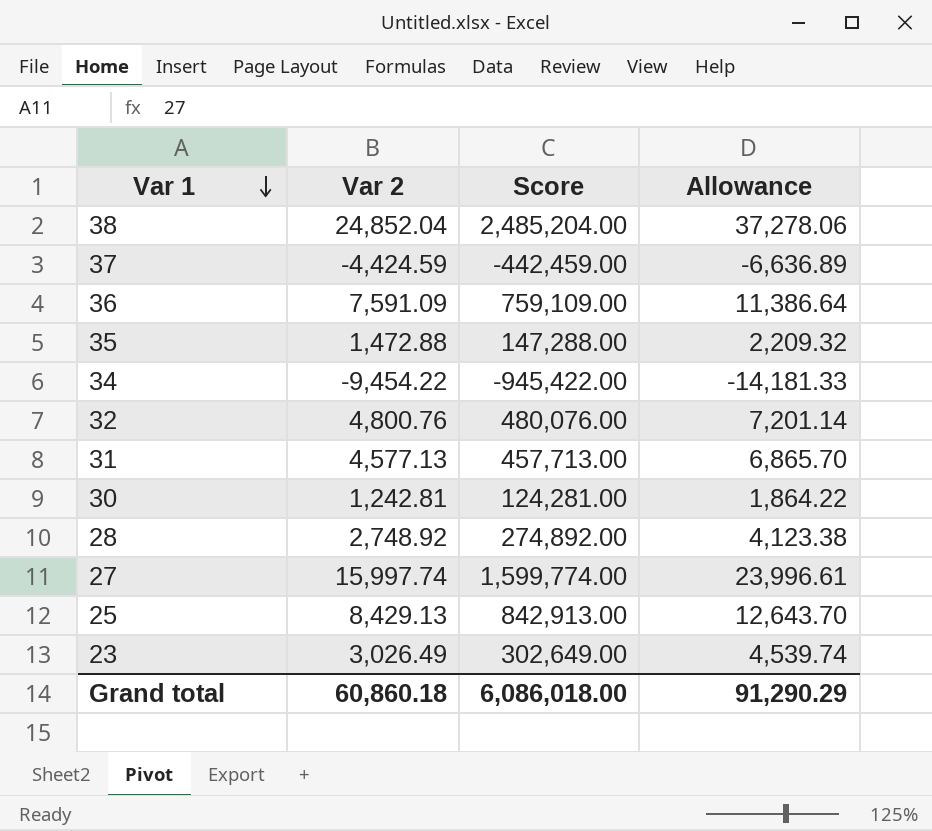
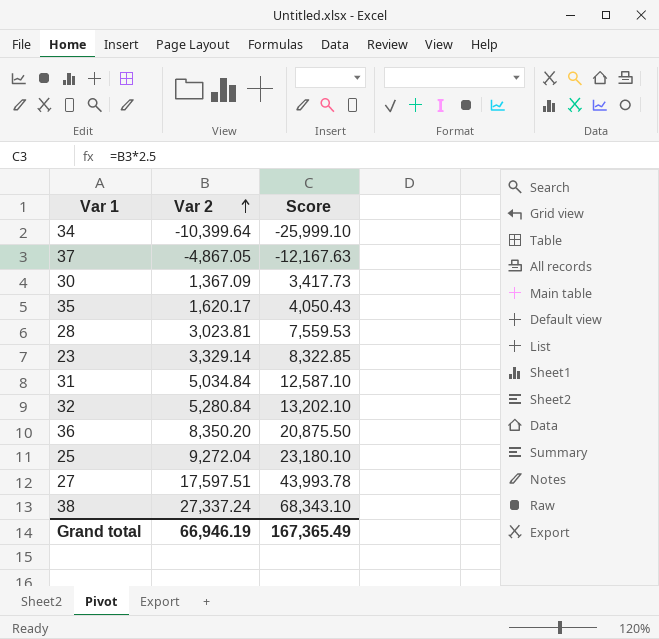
row order: Var 1 descending -> Var 2 ascending
column Allowance | formula: [Var 2] * 1.5 -> none
column Score | formula: [Var 2] * 100 -> [Var 2] * 2.5
34 | Var 2: -9,454.22 -> -10,399.64
37 | Var 2: -4,424.59 -> -4,867.05
30 | Var 2: 1,242.81 -> 1,367.09
35 | Var 2: 1,472.88 -> 1,620.17
28 | Var 2: 2,748.92 -> 3,023.81
23 | Var 2: 3,026.49 -> 3,329.14
31 | Var 2: 4,577.13 -> 5,034.84
32 | Var 2: 4,800.76 -> 5,280.84
36 | Var 2: 7,591.09 -> 8,350.20
25 | Var 2: 8,429.13 -> 9,272.04
27 | Var 2: 15,997.74 -> 17,597.51
38 | Var 2: 24,852.04 -> 27,337.24
Grand total | Var 2: 60,860.18 -> 66,946.19
Grand total | Score: 6,086,018.00 -> 167,365.49

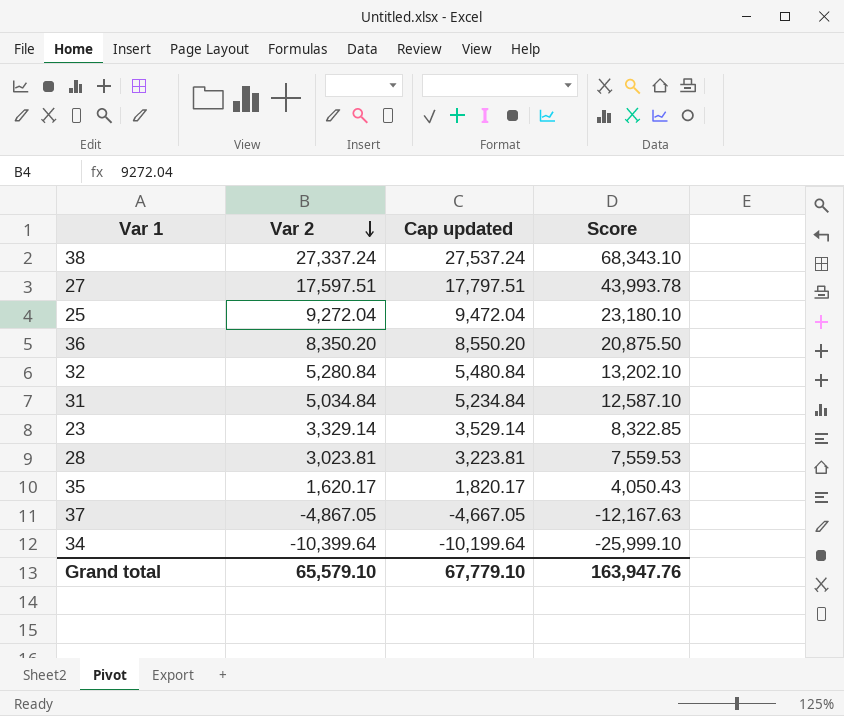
row order: Var 2 ascending -> Var 2 descending
column Cap updated | formula: none -> [Var 2] + 200
row 30: 1,367.09 | 3,417.73 -> none
Grand total | Var 2: 66,946.19 -> 65,579.10
Grand total | Score: 167,365.49 -> 163,947.76

